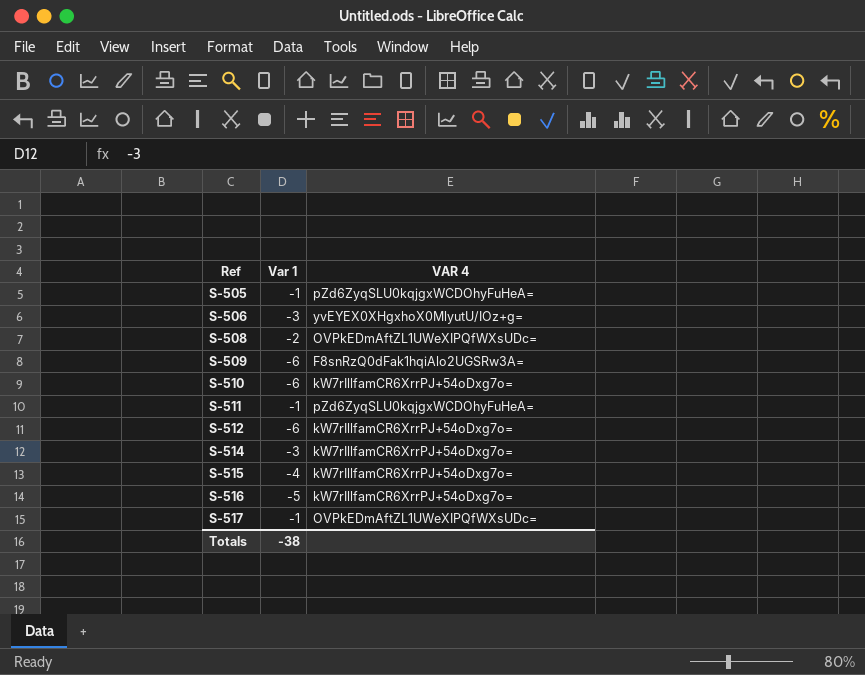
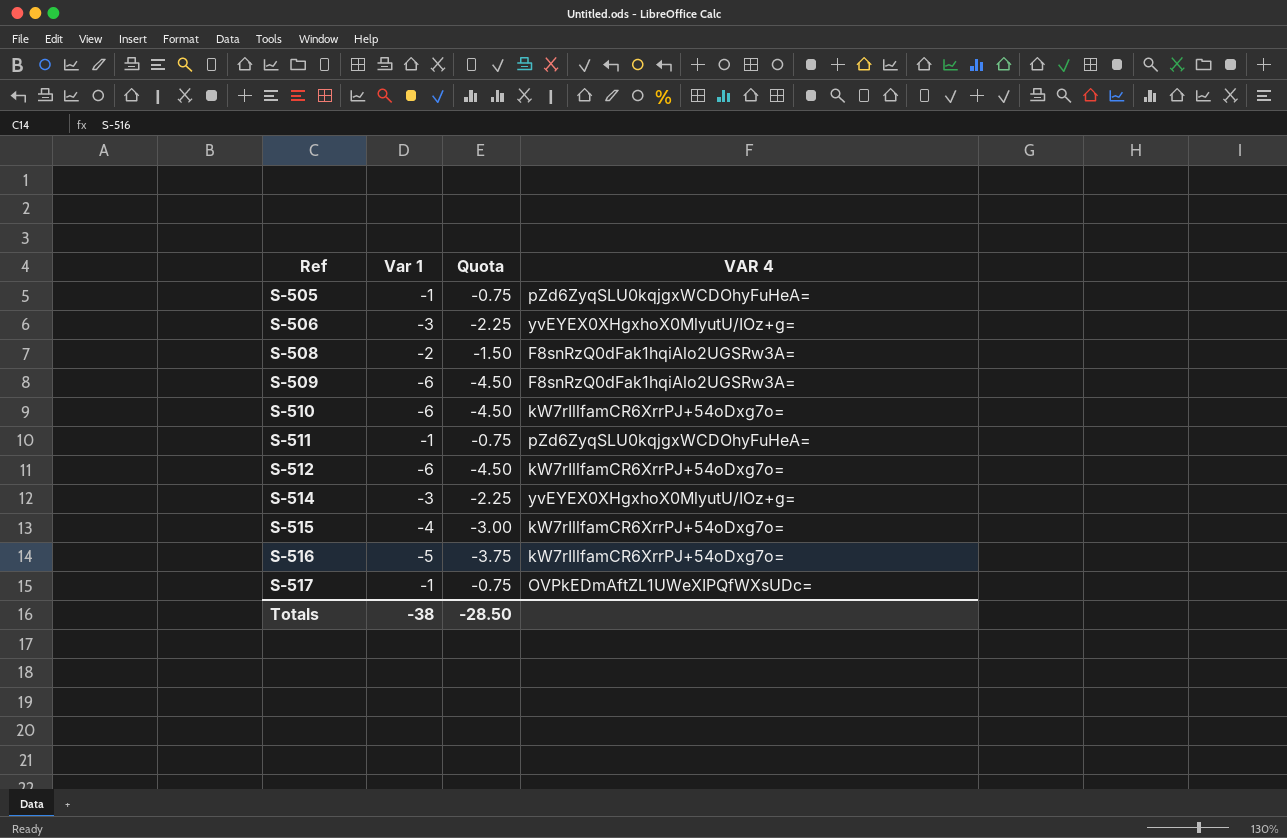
column Quota | formula: none -> [Var 1] * 0.75
S-508 | VAR 4: OVPkEDmAftZL1UWeXIPQfWXsUDc= -> F8snRzQ0dFak1hqiAlo2UGSRw3A=
S-514 | VAR 4: kW7rIllfamCR6XrrPJ+54oDxg7o= -> yvEYEX0XHgxhoX0MlyutU/IOz+g=

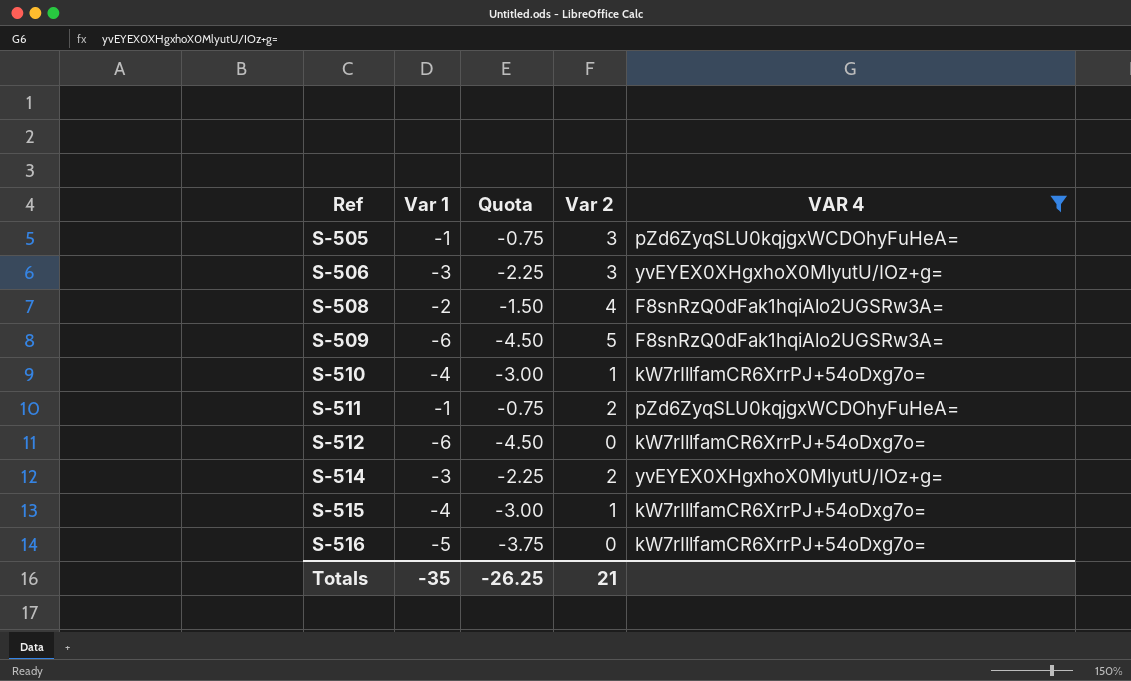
filter: none -> VAR 4 != OVPkEDmAftZL1UWeXIPQfWXsUDc=
column Var 2 | position: none -> 4
S-510 | Var 1: -6 -> -4
S-510 | Quota: -4.50 -> -3.00
Totals | Var 1: -38 -> -35
Totals | Quota: -28.50 -> -26.25

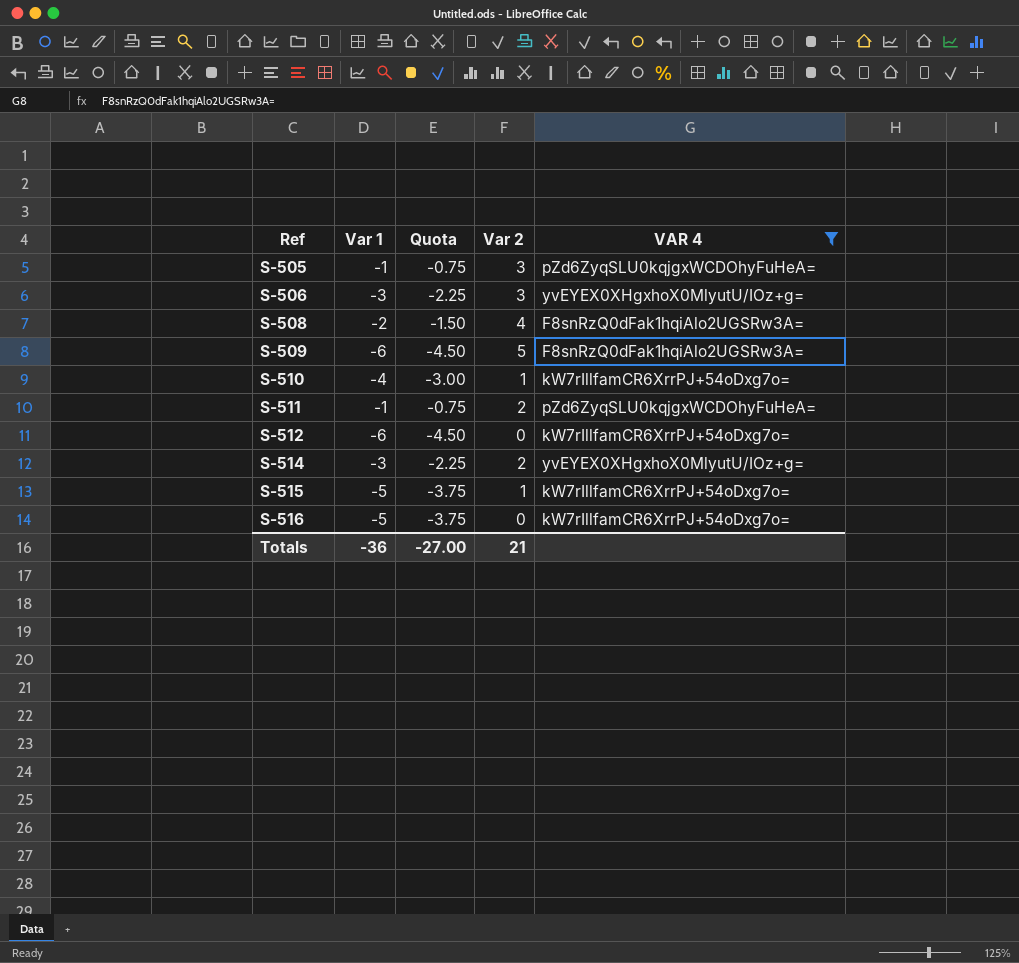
S-515 | Var 1: -4 -> -5
S-515 | Quota: -3.00 -> -3.75
Totals | Var 1: -35 -> -36
Totals | Quota: -26.25 -> -27.00

